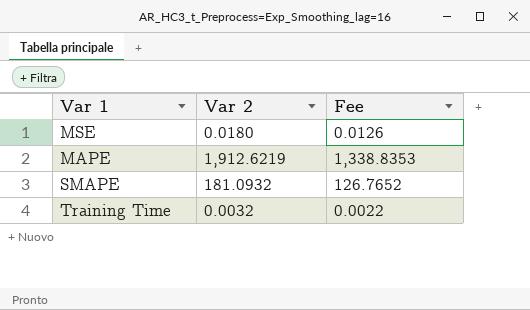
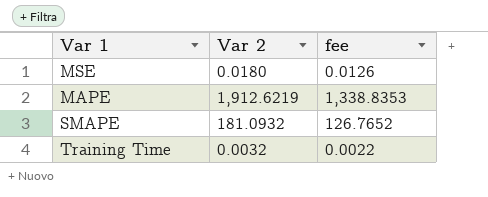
column name: Fee -> fee

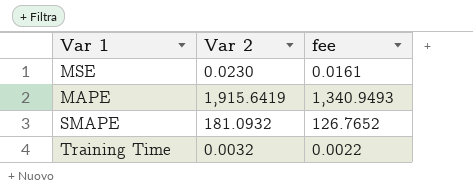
MSE | Var 2: 0.0180 -> 0.0230
MSE | fee: 0.0126 -> 0.0161
MAPE | Var 2: 1,912.6219 -> 1,915.6419
MAPE | fee: 1,338.8353 -> 1,340.9493

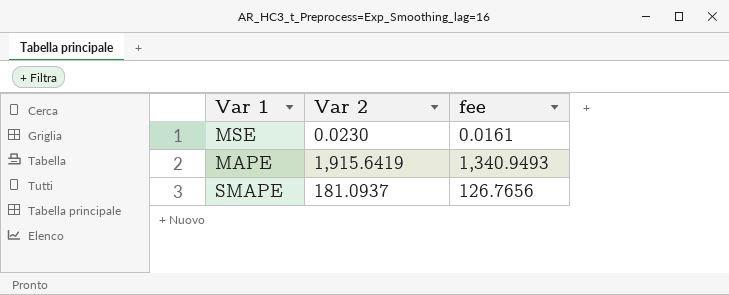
row Training Time: 0.0032 | 0.0022 -> none
SMAPE | Var 2: 181.0932 -> 181.0937
SMAPE | fee: 126.7652 -> 126.7656

